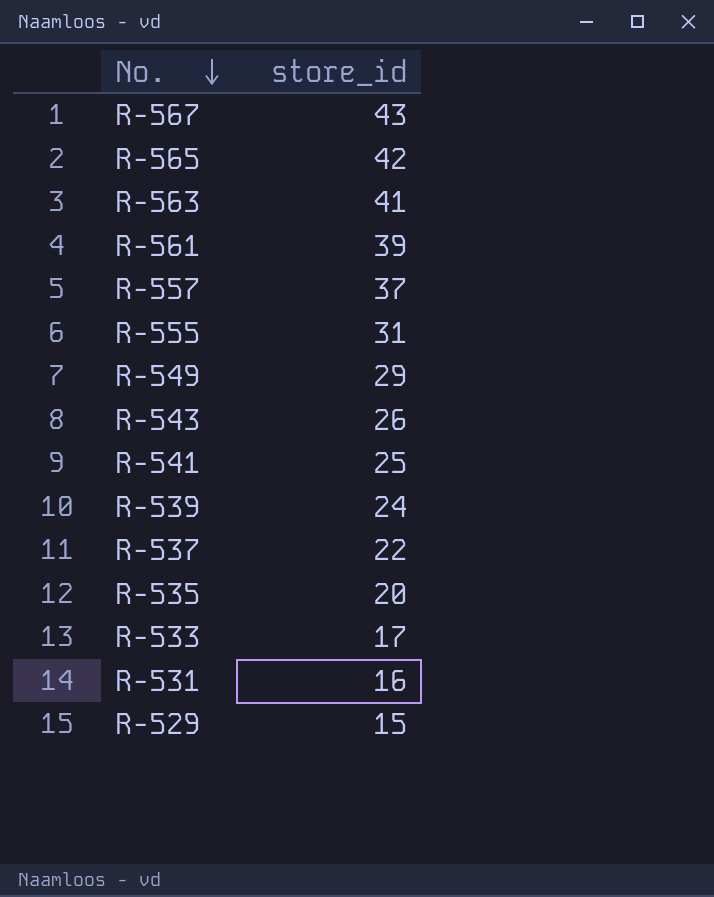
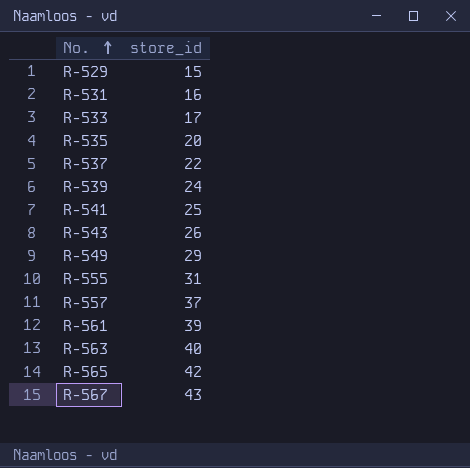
row order: No. descending -> No. ascending
R-563 | store_id: 41 -> 40

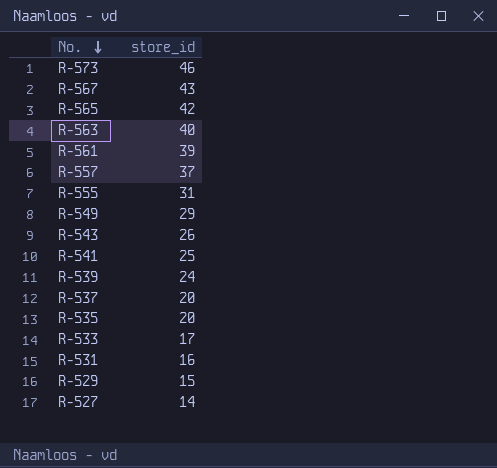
row order: No. ascending -> No. descending
row R-573: none -> 46
R-537 | store_id: 22 -> 20
row R-527: none -> 14

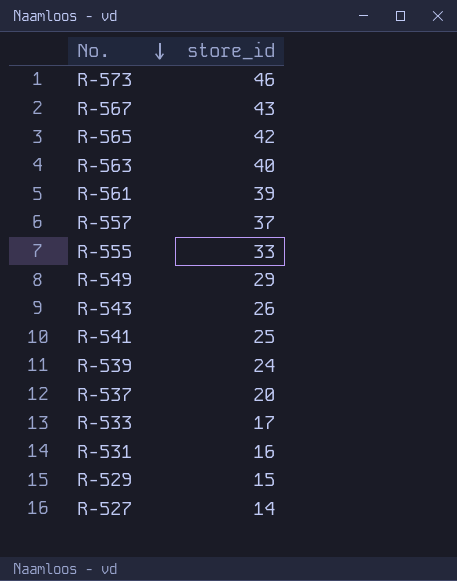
row R-535: 20 -> none
R-555 | store_id: 31 -> 33

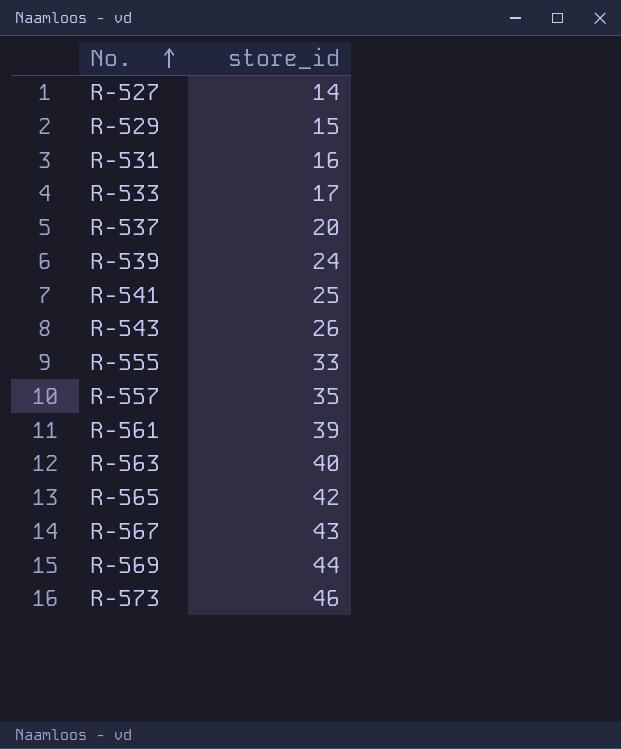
row order: No. descending -> No. ascending
row R-549: 29 -> none
R-557 | store_id: 37 -> 35
row R-569: none -> 44

